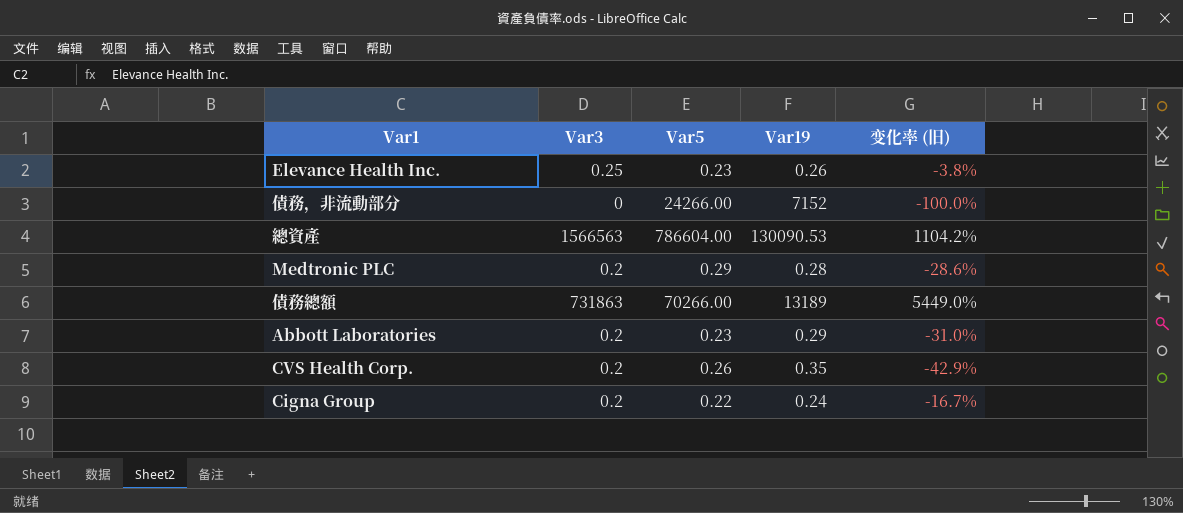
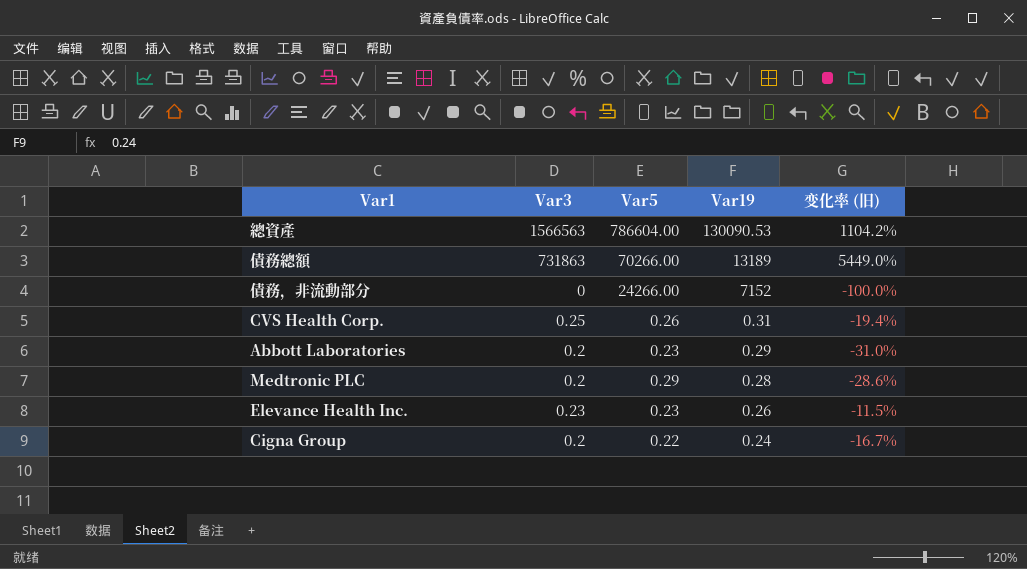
row order: none -> Var19 descending
CVS Health Corp. | Var3: 0.2 -> 0.25
CVS Health Corp. | Var19: 0.35 -> 0.31
CVS Health Corp. | 变化率 (旧): -42.9% -> -19.4%
Elevance Health Inc. | Var3: 0.25 -> 0.23
Elevance Health Inc. | 变化率 (旧): -3.8% -> -11.5%

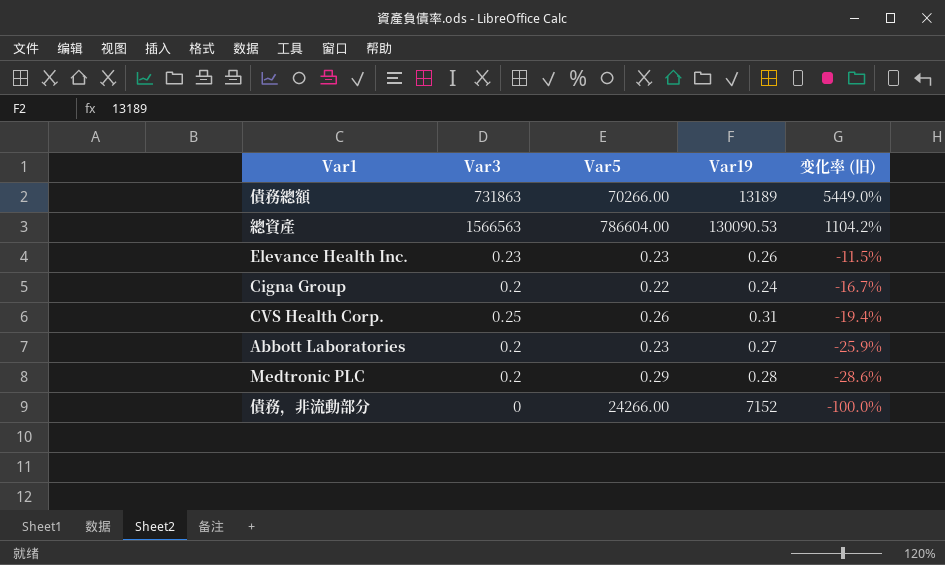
row order: Var19 descending -> 变化率 (旧) descending
Abbott Laboratories | Var19: 0.29 -> 0.27
Abbott Laboratories | 变化率 (旧): -31.0% -> -25.9%

